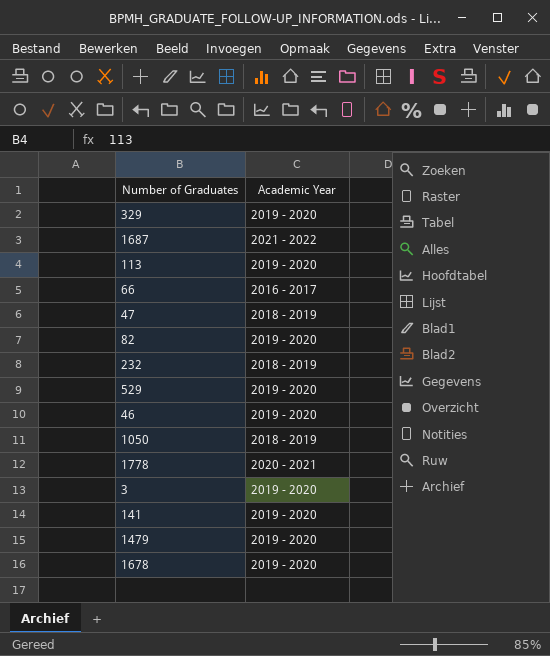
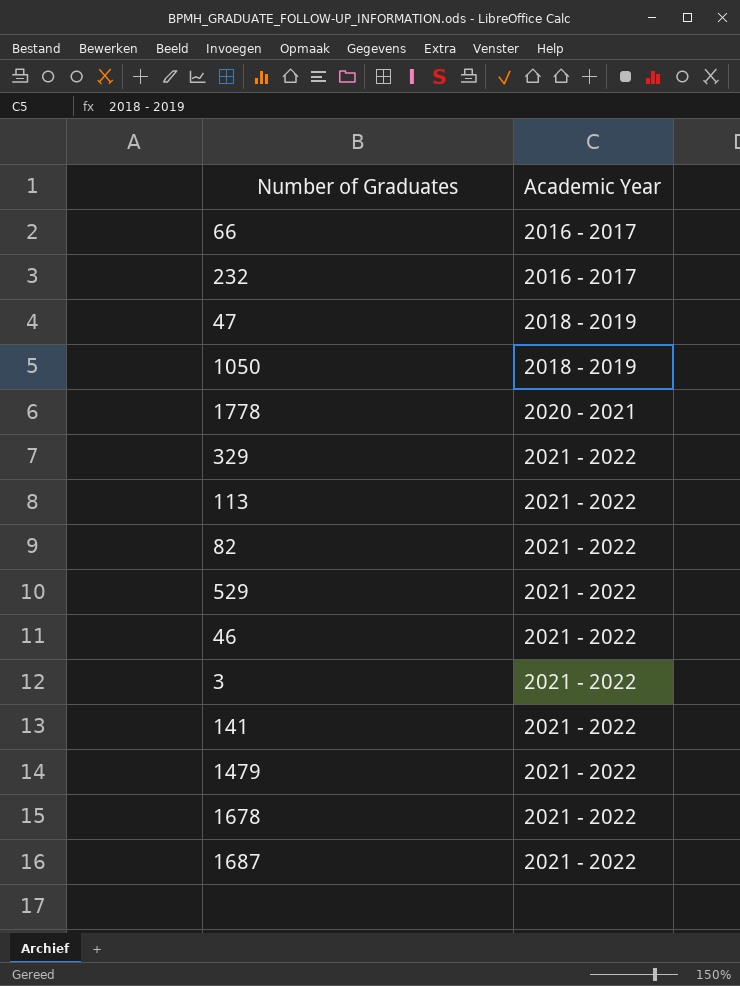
row order: none -> Academic Year ascending
232 | Academic Year: 2018 - 2019 -> 2016 - 2017
329 | Academic Year: 2019 - 2020 -> 2021 - 2022
113 | Academic Year: 2019 - 2020 -> 2021 - 2022
82 | Academic Year: 2019 - 2020 -> 2021 - 2022
529 | Academic Year: 2019 - 2020 -> 2021 - 2022
46 | Academic Year: 2019 - 2020 -> 2021 - 2022
3 | Academic Year: 2019 - 2020 -> 2021 - 2022
141 | Academic Year: 2019 - 2020 -> 2021 - 2022
1479 | Academic Year: 2019 - 2020 -> 2021 - 2022
1678 | Academic Year: 2019 - 2020 -> 2021 - 2022

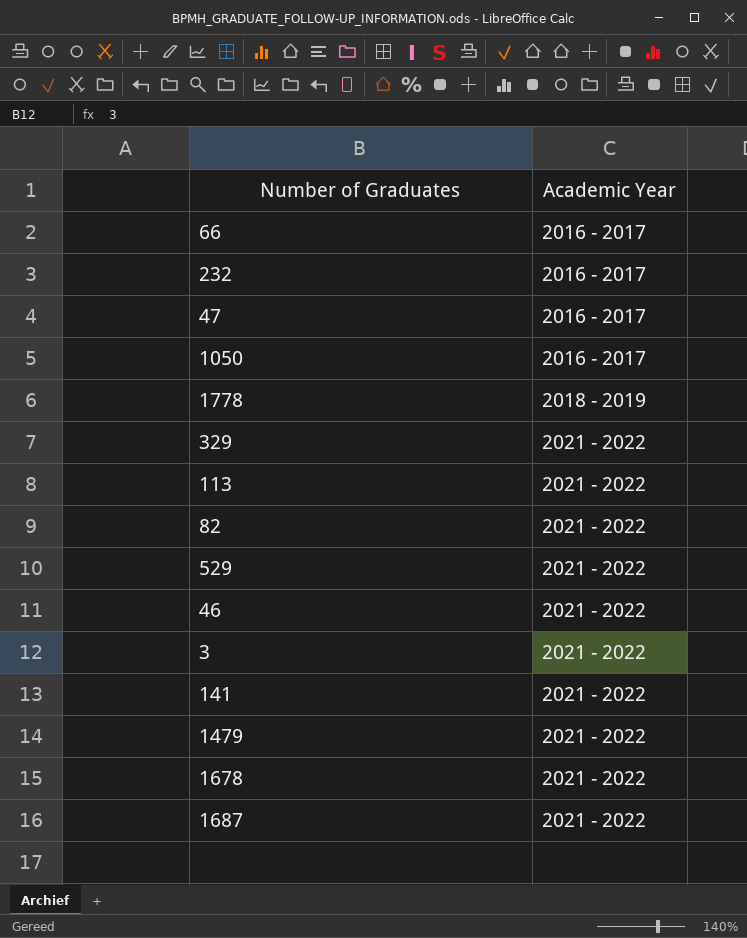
47 | Academic Year: 2018 - 2019 -> 2016 - 2017
1050 | Academic Year: 2018 - 2019 -> 2016 - 2017
1778 | Academic Year: 2020 - 2021 -> 2018 - 2019

